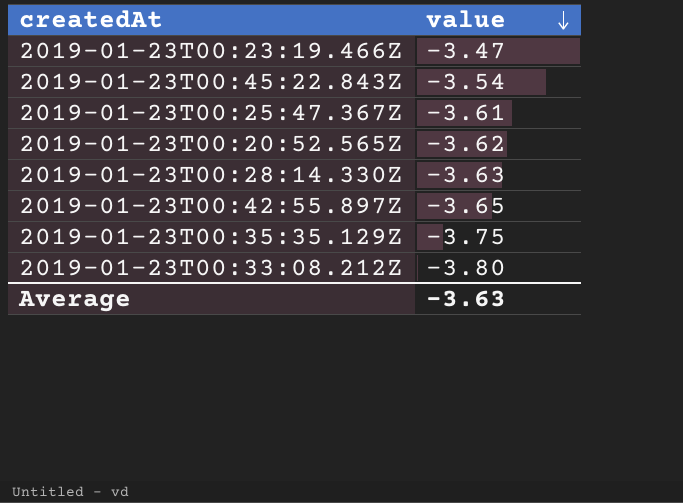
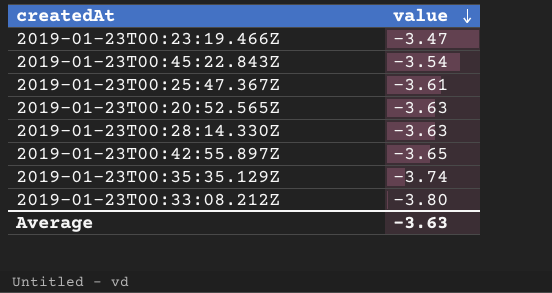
2019-01-23T00:20:52.565Z | value: -3.62 -> -3.63
2019-01-23T00:35:35.129Z | value: -3.75 -> -3.74

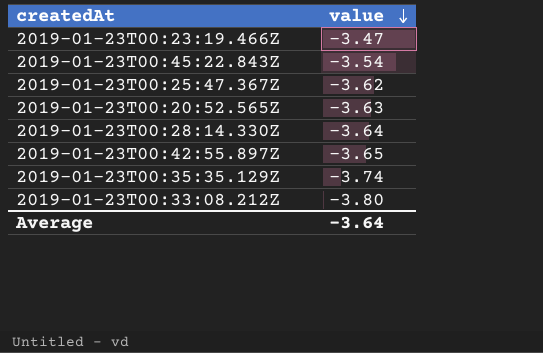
2019-01-23T00:25:47.367Z | value: -3.61 -> -3.62
2019-01-23T00:28:14.330Z | value: -3.63 -> -3.64
Average | value: -3.63 -> -3.64

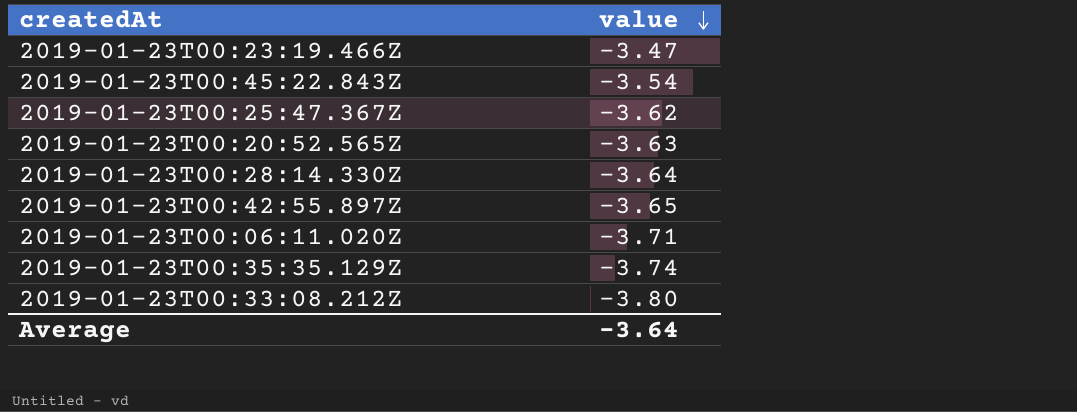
row 2019-01-23T00:06:11.020Z: none -> -3.71

